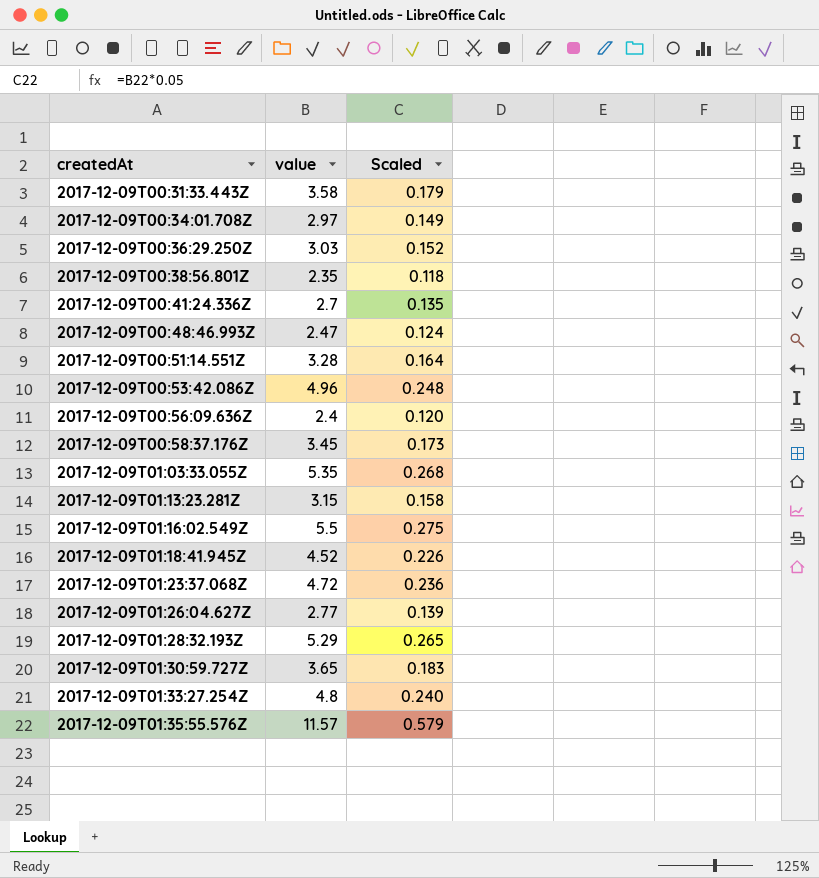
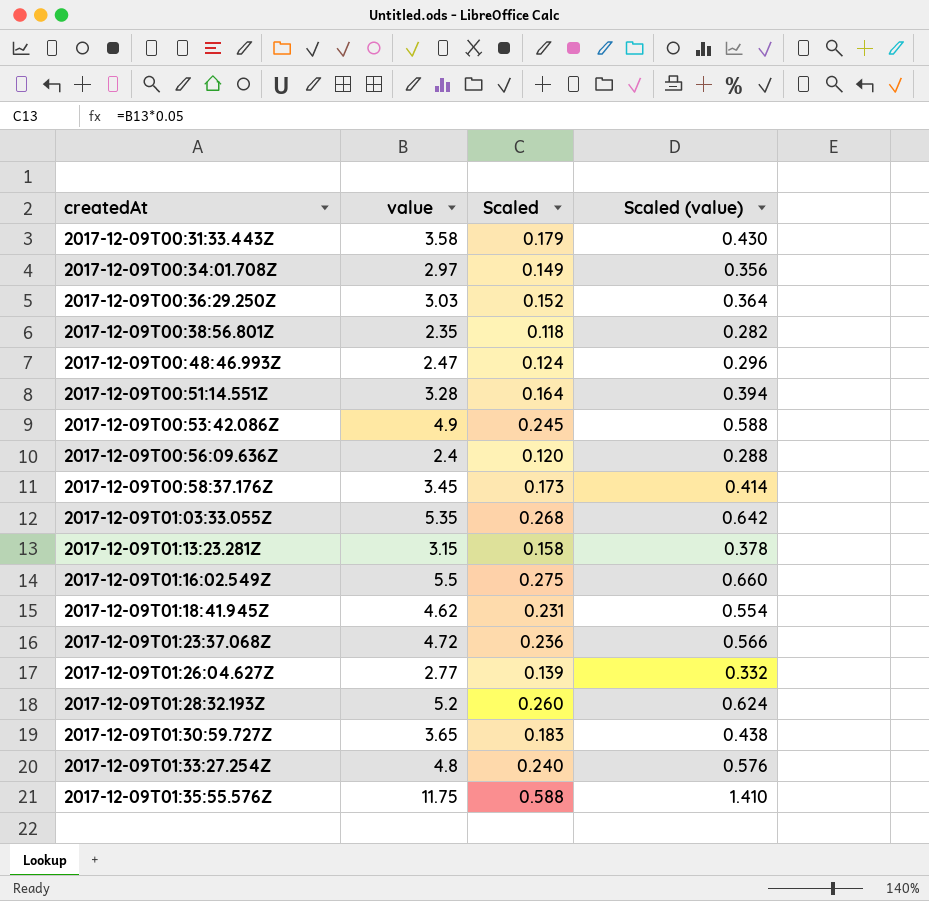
column Scaled (value) | formula: none -> [value] * 0.12
row 2017-12-09T00:41:24.336Z: 2.7 | 0.135 -> none
2017-12-09T00:53:42.086Z | value: 4.96 -> 4.9
2017-12-09T00:53:42.086Z | Scaled: 0.248 -> 0.245
2017-12-09T01:18:41.945Z | value: 4.52 -> 4.62
2017-12-09T01:18:41.945Z | Scaled: 0.226 -> 0.231
2017-12-09T01:28:32.193Z | value: 5.29 -> 5.2
2017-12-09T01:28:32.193Z | Scaled: 0.265 -> 0.260
2017-12-09T01:35:55.576Z | value: 11.57 -> 11.75
2017-12-09T01:35:55.576Z | Scaled: 0.579 -> 0.588

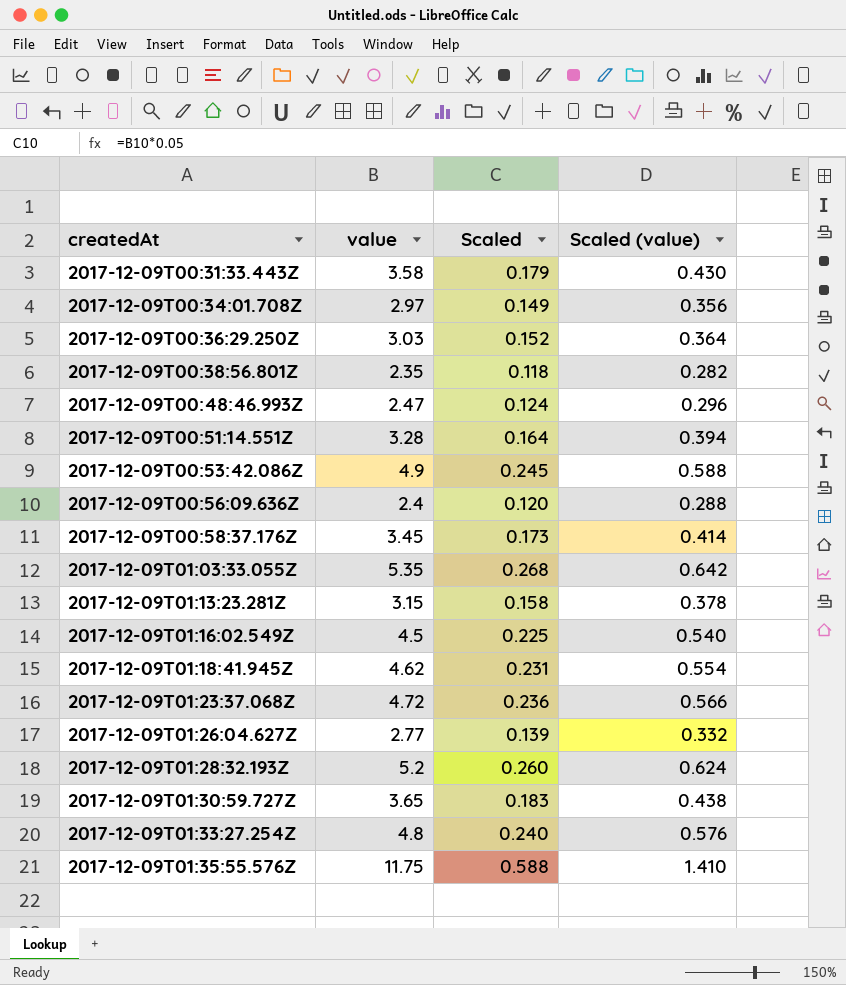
2017-12-09T01:16:02.549Z | value: 5.5 -> 4.5
2017-12-09T01:16:02.549Z | Scaled: 0.275 -> 0.225
2017-12-09T01:16:02.549Z | Scaled (value): 0.660 -> 0.540

